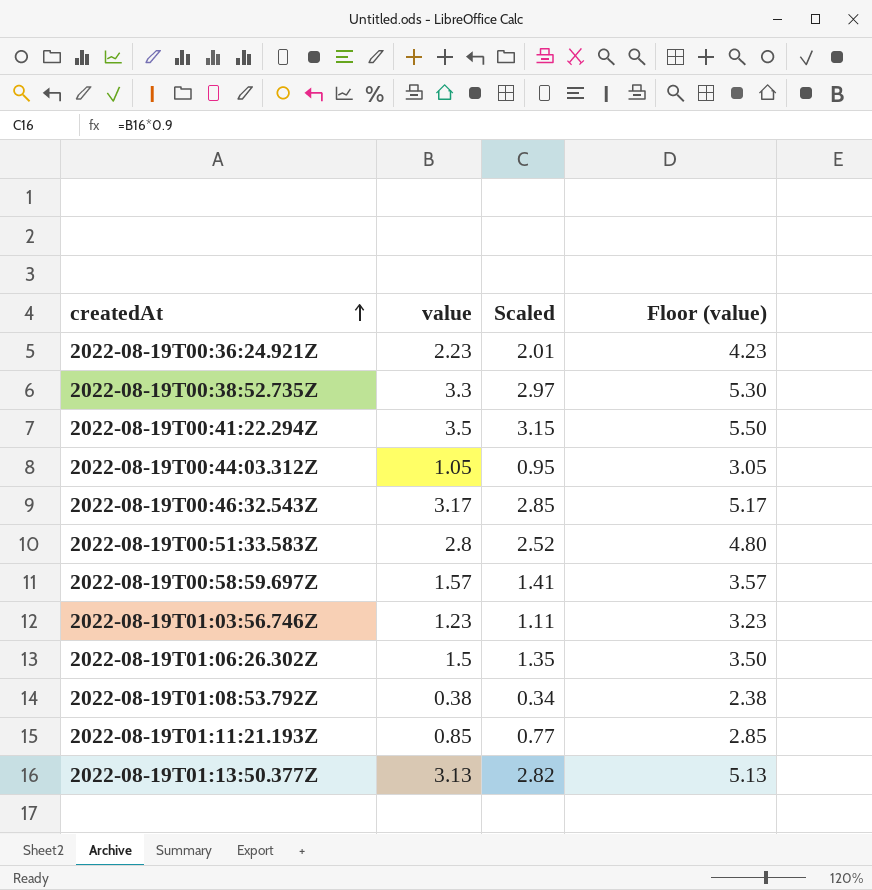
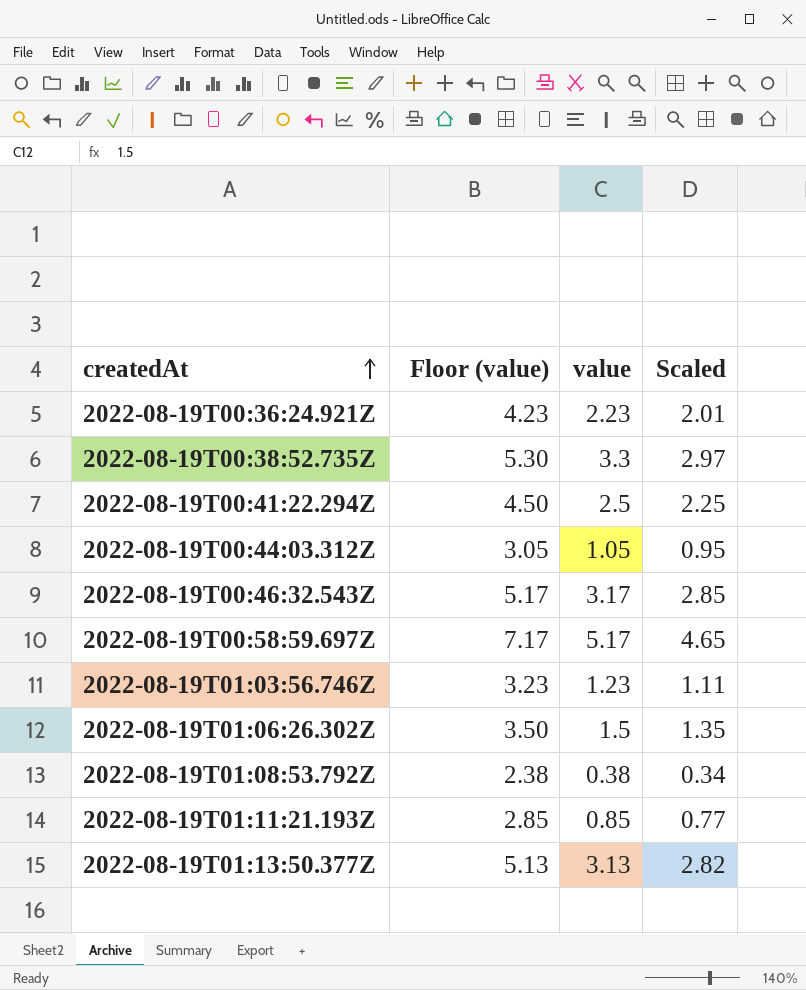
column Floor (value) | position: 4 -> 2
row 2022-08-19T00:51:33.583Z: 2.8 | 2.52 | 4.80 -> none
2022-08-19T00:41:22.294Z | Floor (value): 5.50 -> 4.50
2022-08-19T00:41:22.294Z | value: 3.5 -> 2.5
2022-08-19T00:41:22.294Z | Scaled: 3.15 -> 2.25
2022-08-19T00:58:59.697Z | Floor (value): 3.57 -> 7.17
2022-08-19T00:58:59.697Z | value: 1.57 -> 5.17
2022-08-19T00:58:59.697Z | Scaled: 1.41 -> 4.65

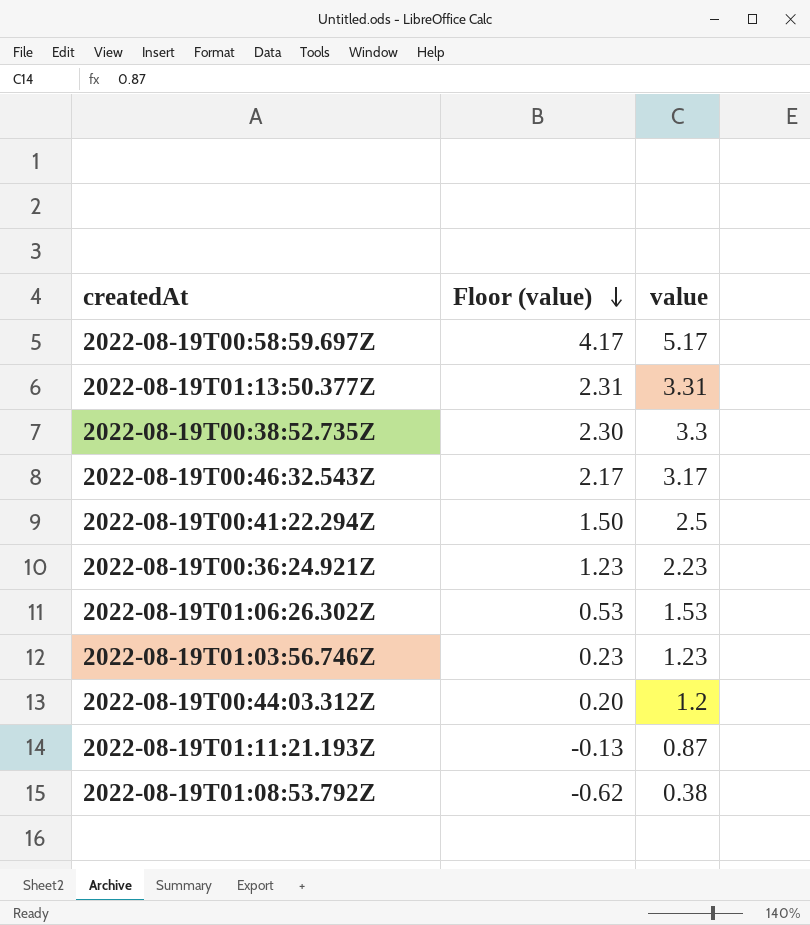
row order: createdAt ascending -> Floor (value) descending
column Scaled | formula: [value] * 0.9 -> none
column Floor (value) | formula: [value] + 2 -> [value] - 1
2022-08-19T01:13:50.377Z | value: 3.13 -> 3.31
2022-08-19T01:06:26.302Z | value: 1.5 -> 1.53
2022-08-19T00:44:03.312Z | value: 1.05 -> 1.2
2022-08-19T01:11:21.193Z | value: 0.85 -> 0.87

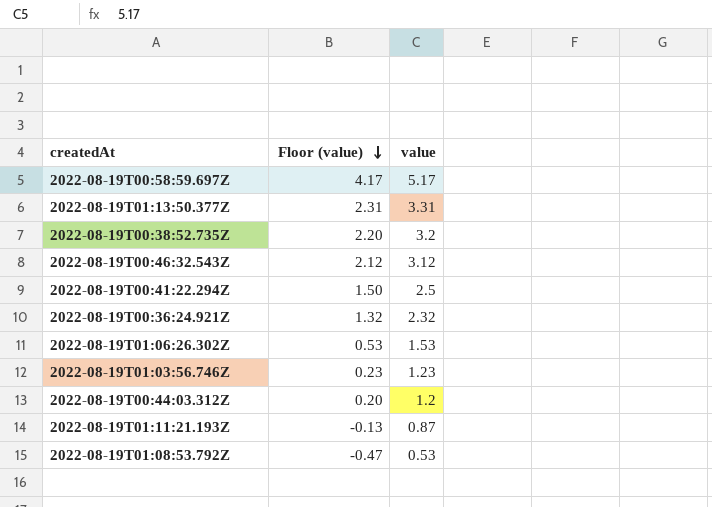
2022-08-19T00:38:52.735Z | Floor (value): 2.30 -> 2.20
2022-08-19T00:38:52.735Z | value: 3.3 -> 3.2
2022-08-19T00:46:32.543Z | Floor (value): 2.17 -> 2.12
2022-08-19T00:46:32.543Z | value: 3.17 -> 3.12
2022-08-19T00:36:24.921Z | Floor (value): 1.23 -> 1.32
2022-08-19T00:36:24.921Z | value: 2.23 -> 2.32
2022-08-19T01:08:53.792Z | Floor (value): -0.62 -> -0.47
2022-08-19T01:08:53.792Z | value: 0.38 -> 0.53

